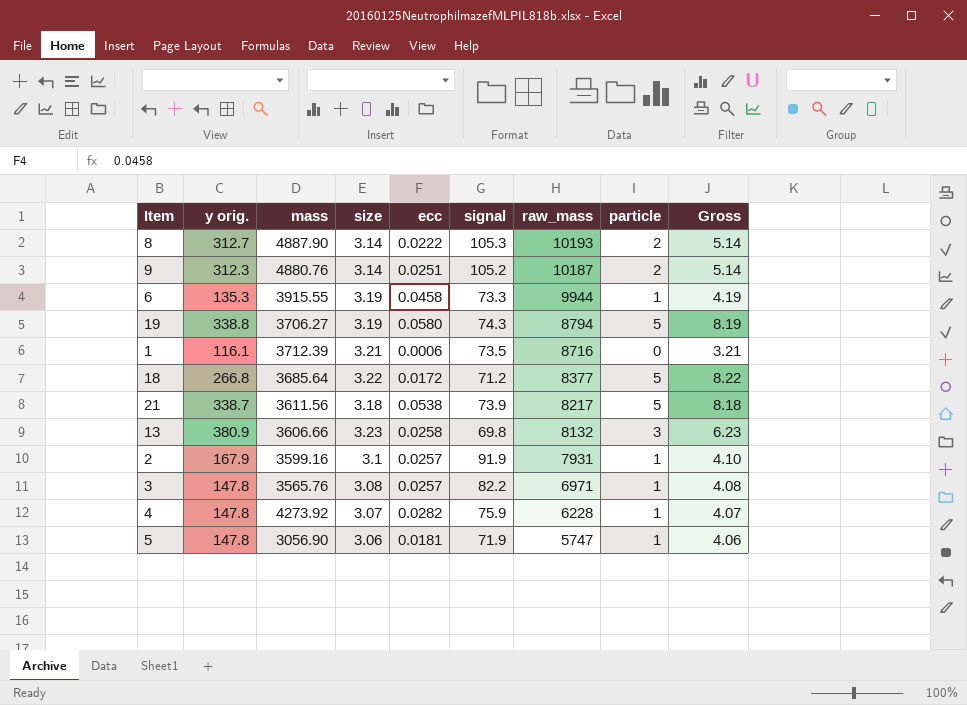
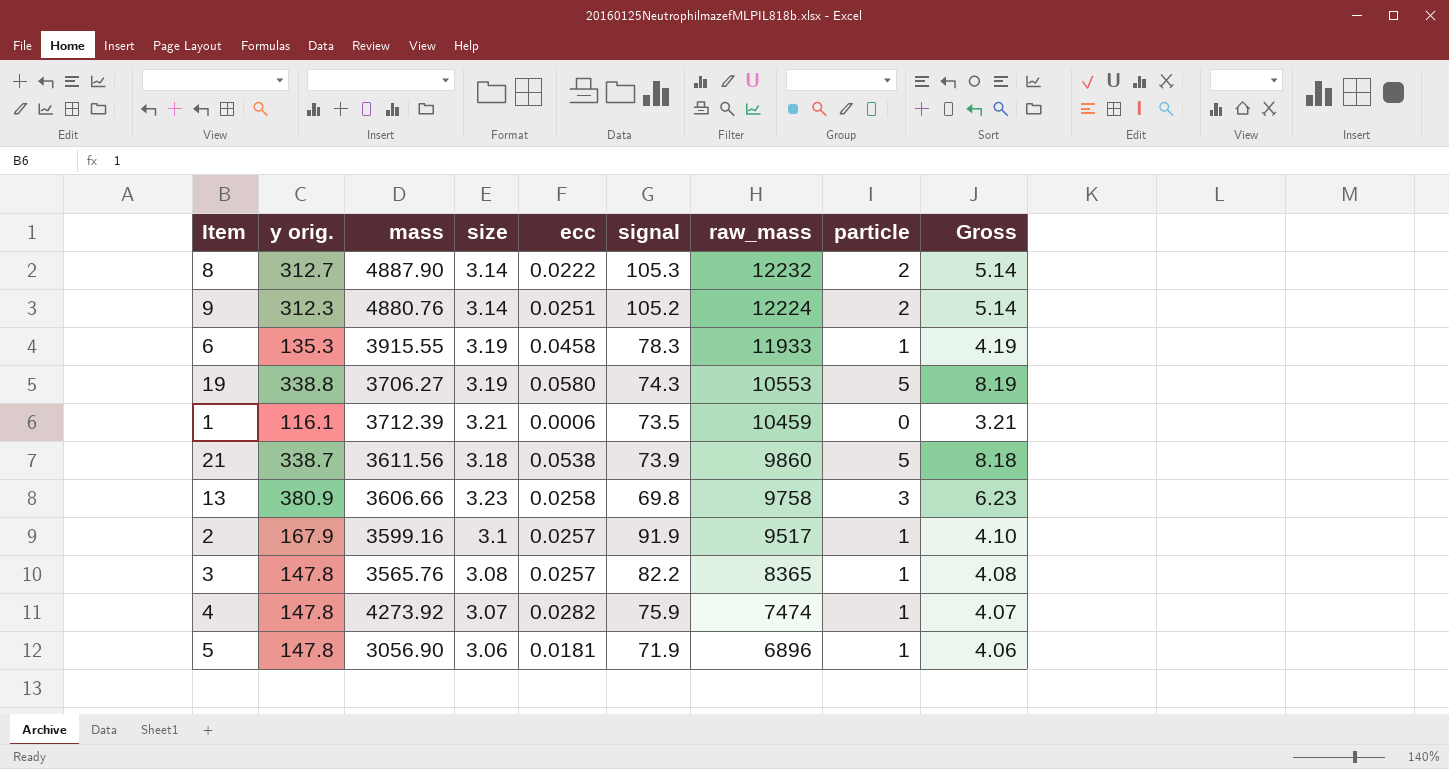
row 18: 266.8 | 3685.64 | 3.22 | 0.0172 | 71.2 | 8377 | 5 | 8.22 -> none
8 | raw_mass: 10193 -> 12232
9 | raw_mass: 10187 -> 12224
6 | signal: 73.3 -> 78.3
6 | raw_mass: 9944 -> 11933
19 | raw_mass: 8794 -> 10553
1 | raw_mass: 8716 -> 10459
21 | raw_mass: 8217 -> 9860
13 | raw_mass: 8132 -> 9758
2 | raw_mass: 7931 -> 9517
3 | raw_mass: 6971 -> 8365
4 | raw_mass: 6228 -> 7474
5 | raw_mass: 5747 -> 6896

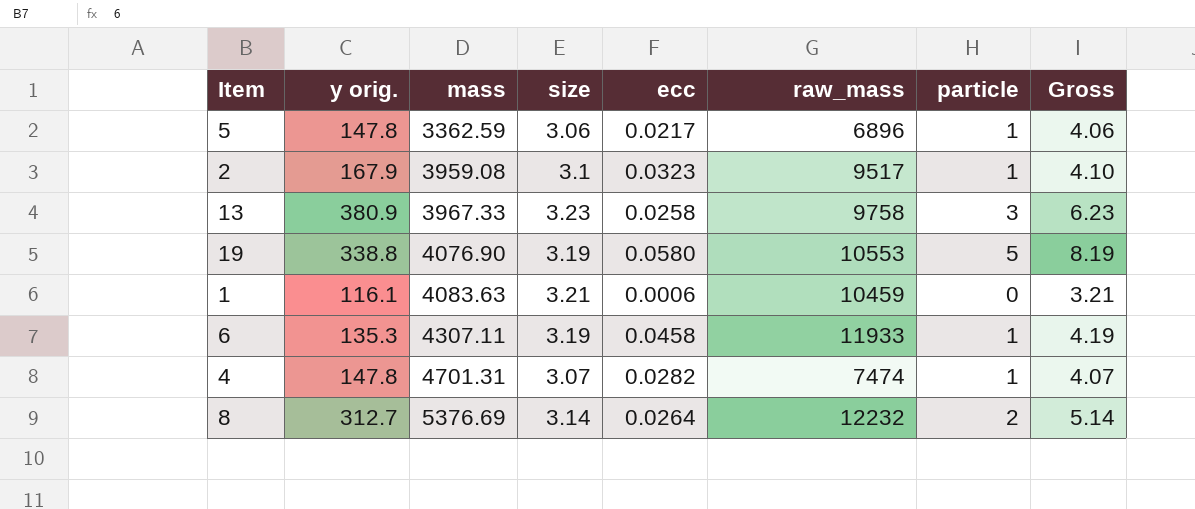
row order: raw_mass descending -> mass ascending
column signal | position: 6 -> none
row 9: 312.3 | 4880.76 | 3.14 | 0.0251 | 105.2 | 12224 | 2 | 5.14 -> none
row 21: 338.7 | 3611.56 | 3.18 | 0.0538 | 73.9 | 9860 | 5 | 8.18 -> none
row 3: 147.8 | 3565.76 | 3.08 | 0.0257 | 82.2 | 8365 | 1 | 4.08 -> none
5 | mass: 3056.90 -> 3362.59
5 | ecc: 0.0181 -> 0.0217
2 | mass: 3599.16 -> 3959.08
2 | ecc: 0.0257 -> 0.0323
13 | mass: 3606.66 -> 3967.33
19 | mass: 3706.27 -> 4076.90
1 | mass: 3712.39 -> 4083.63
6 | mass: 3915.55 -> 4307.11
4 | mass: 4273.92 -> 4701.31
8 | mass: 4887.90 -> 5376.69
8 | ecc: 0.0222 -> 0.0264

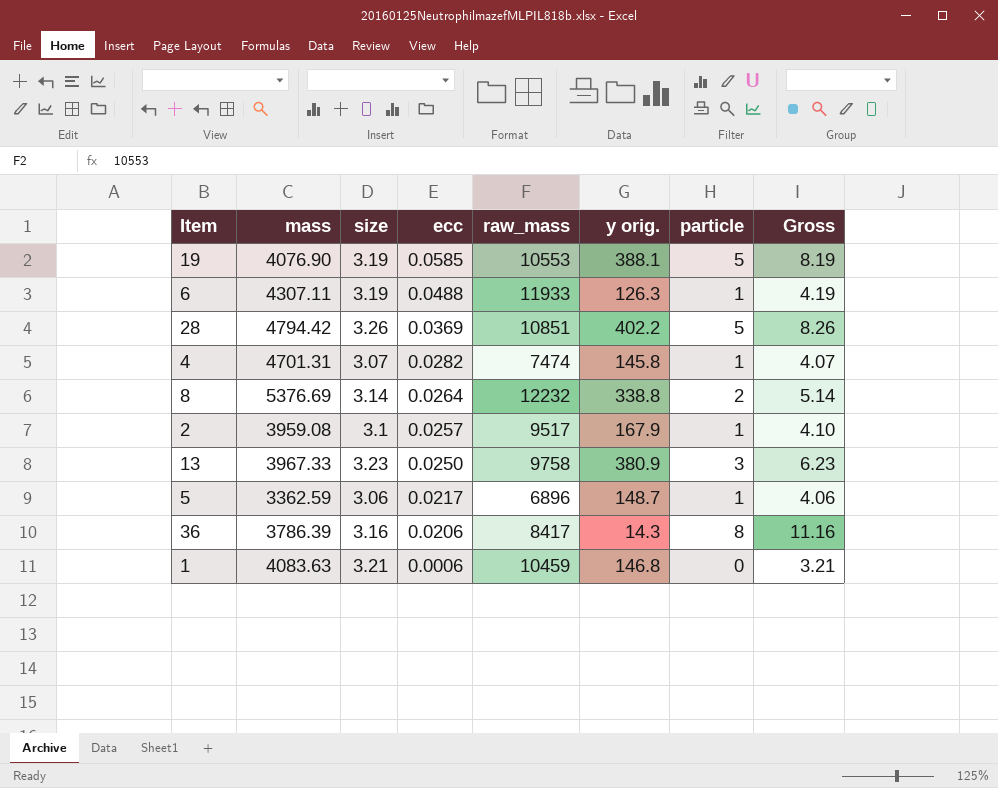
row order: mass ascending -> ecc descending
column y orig. | position: 2 -> 6
19 | ecc: 0.0580 -> 0.0585
19 | y orig.: 338.8 -> 388.1
6 | ecc: 0.0458 -> 0.0488
6 | y orig.: 135.3 -> 126.3
row 28: none -> 4794.42 | 3.26 | 0.0369 | 10851 | 402.2 | 5 | 8.26
4 | y orig.: 147.8 -> 145.8
8 | y orig.: 312.7 -> 338.8
2 | ecc: 0.0323 -> 0.0257
13 | ecc: 0.0258 -> 0.0250
5 | y orig.: 147.8 -> 148.7
row 36: none -> 3786.39 | 3.16 | 0.0206 | 8417 | 14.3 | 8 | 11.16
1 | y orig.: 116.1 -> 146.8

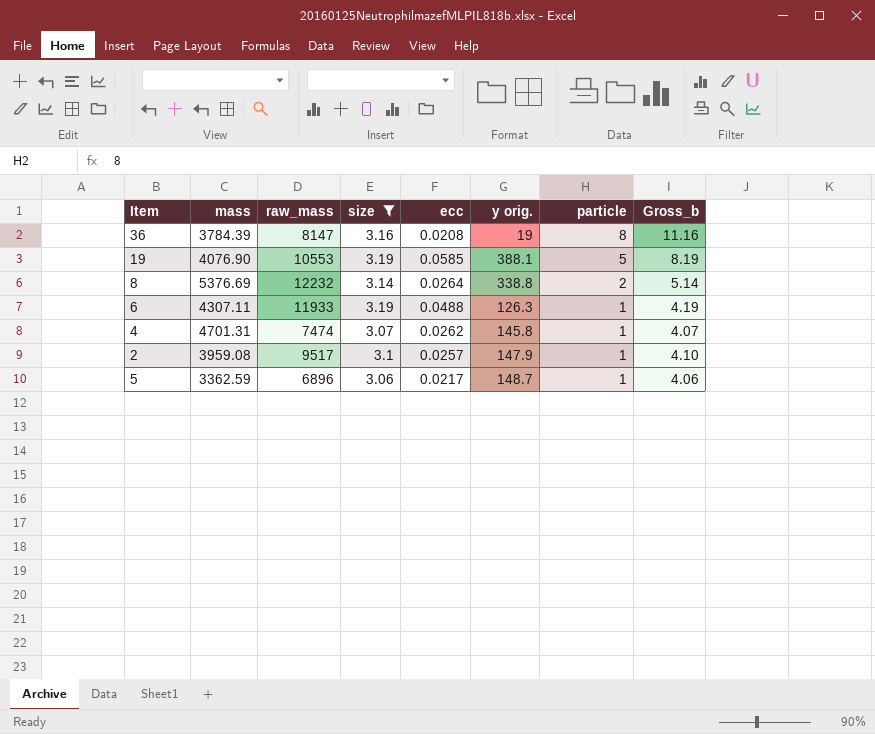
filter: none -> size <= 3.19
row order: ecc descending -> particle descending
column raw_mass | position: 5 -> 3
column name: Gross -> Gross_b
36 | mass: 3786.39 -> 3784.39
36 | raw_mass: 8417 -> 8147
36 | ecc: 0.0206 -> 0.0208
36 | y orig.: 14.3 -> 19
4 | ecc: 0.0282 -> 0.0262
2 | y orig.: 167.9 -> 147.9

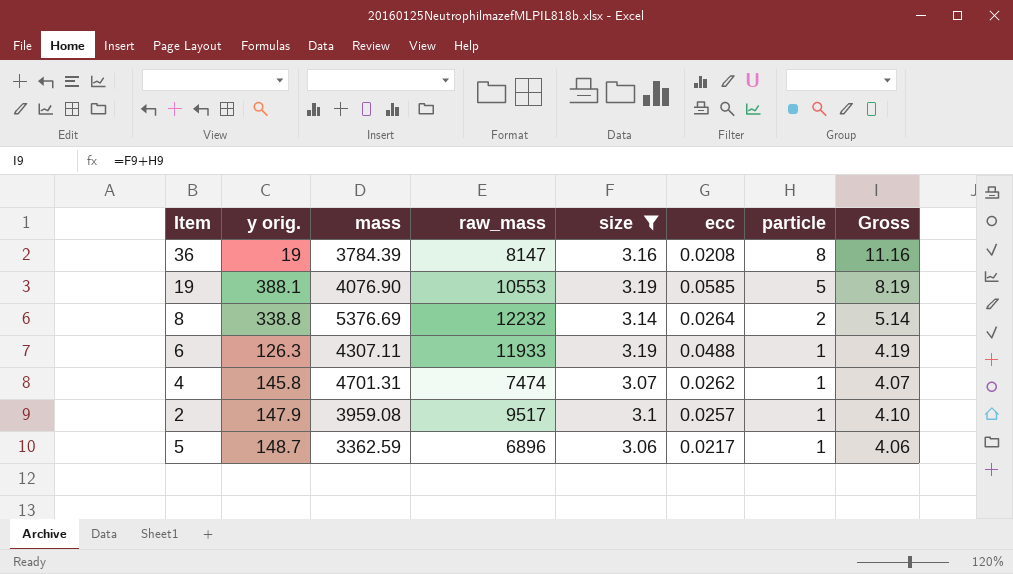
column y orig. | position: 6 -> 2
column name: Gross_b -> Gross

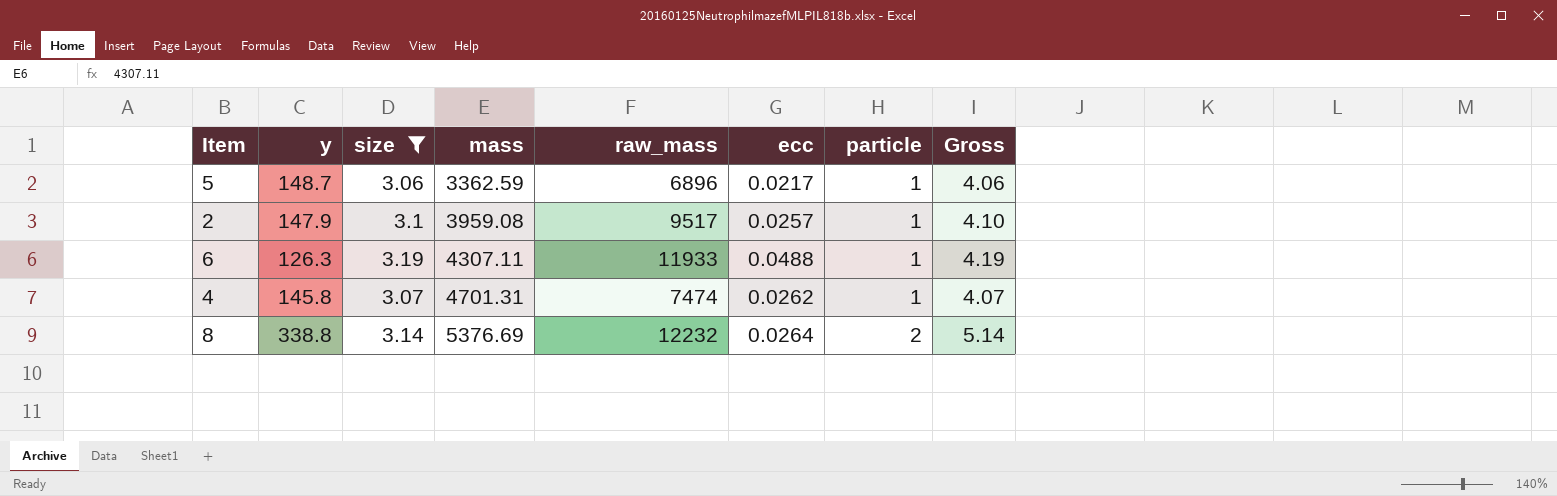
row order: particle descending -> mass ascending
column name: y orig. -> y
column size | position: 5 -> 3
row 36: 19 | 3784.39 | 8147 | 3.16 | 0.0208 | 8 | 11.16 -> none
row 19: 388.1 | 4076.90 | 10553 | 3.19 | 0.0585 | 5 | 8.19 -> none

